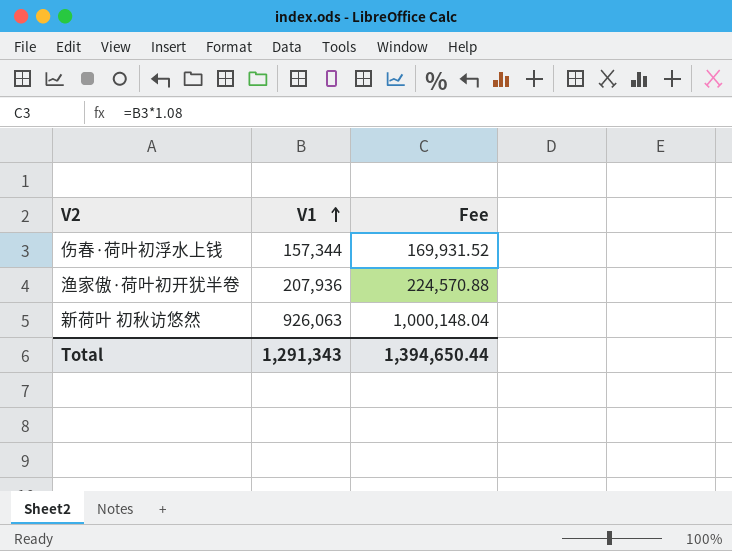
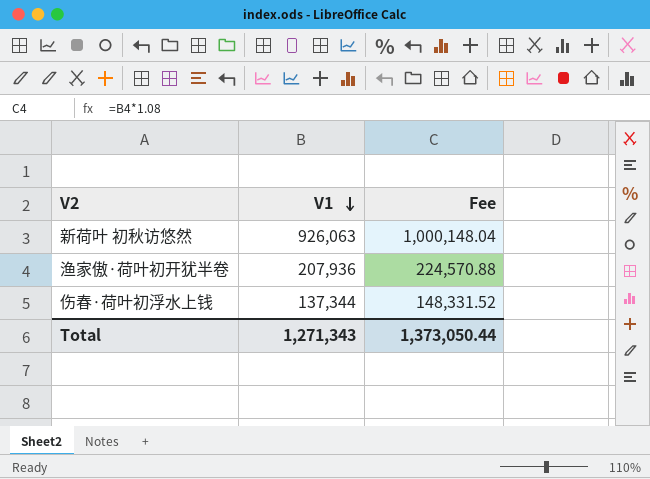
row order: V1 ascending -> V1 descending
伤春·荷叶初浮水上钱 | V1: 157,344 -> 137,344
伤春·荷叶初浮水上钱 | Fee: 169,931.52 -> 148,331.52
Total | V1: 1,291,343 -> 1,271,343
Total | Fee: 1,394,650.44 -> 1,373,050.44

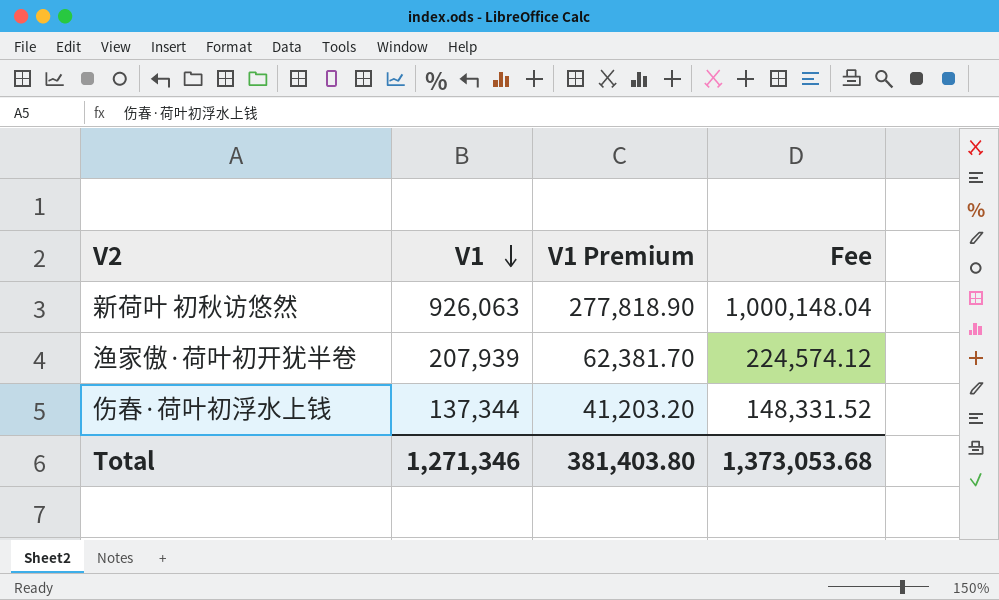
column V1 Premium | formula: none -> [V1] * 0.3
渔家傲·荷叶初开犹半卷 | V1: 207,936 -> 207,939
渔家傲·荷叶初开犹半卷 | Fee: 224,570.88 -> 224,574.12
Total | V1: 1,271,343 -> 1,271,346
Total | Fee: 1,373,050.44 -> 1,373,053.68

